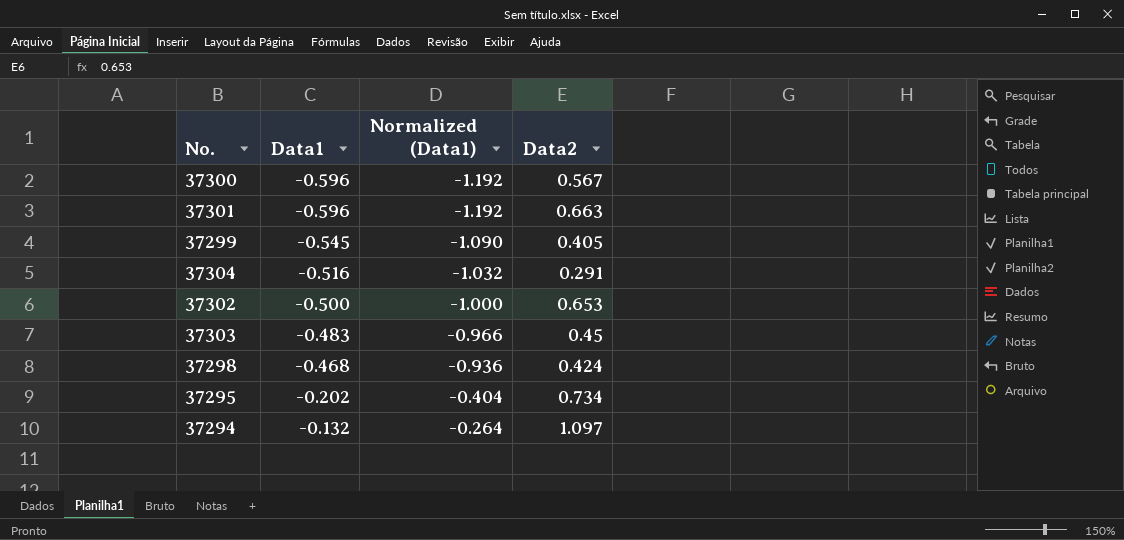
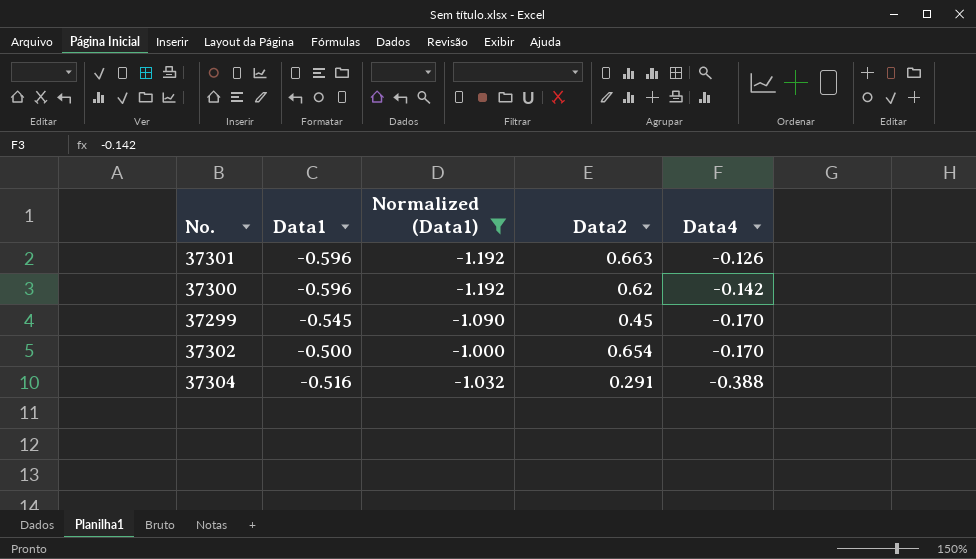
filter: none -> Normalized (Data1) <= -1.000
row order: Data1 ascending -> Data4 descending
column Data4 | position: none -> 5
37300 | Data2: 0.567 -> 0.62
37299 | Data2: 0.405 -> 0.45
37302 | Data2: 0.653 -> 0.654

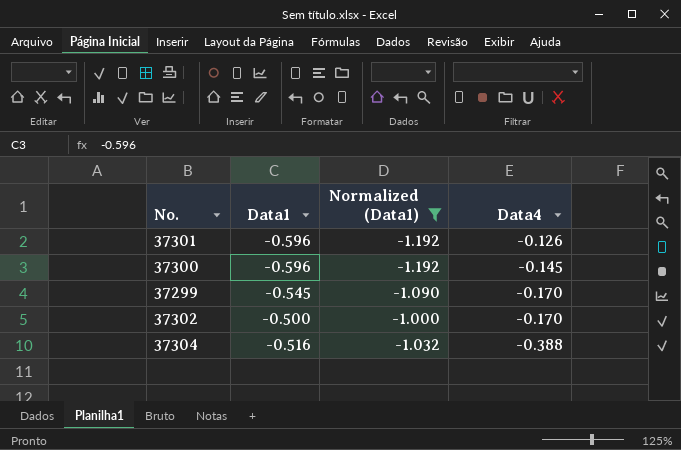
column Data2 | position: 4 -> none
37300 | Data4: -0.142 -> -0.145

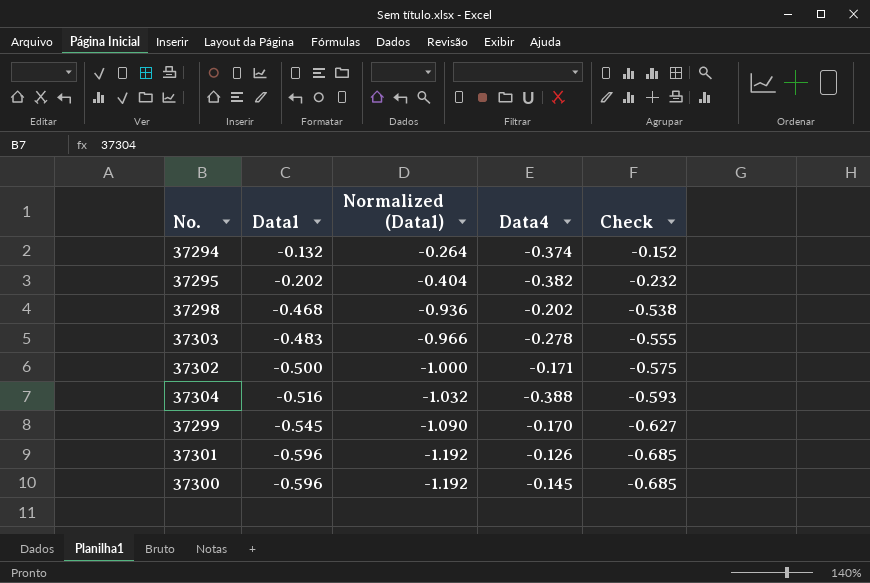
filter: Normalized (Data1) <= -1.000 -> none
row order: Data4 descending -> Data1 descending
column Check | formula: none -> [Data1] * 1.15
37302 | Data4: -0.170 -> -0.171

